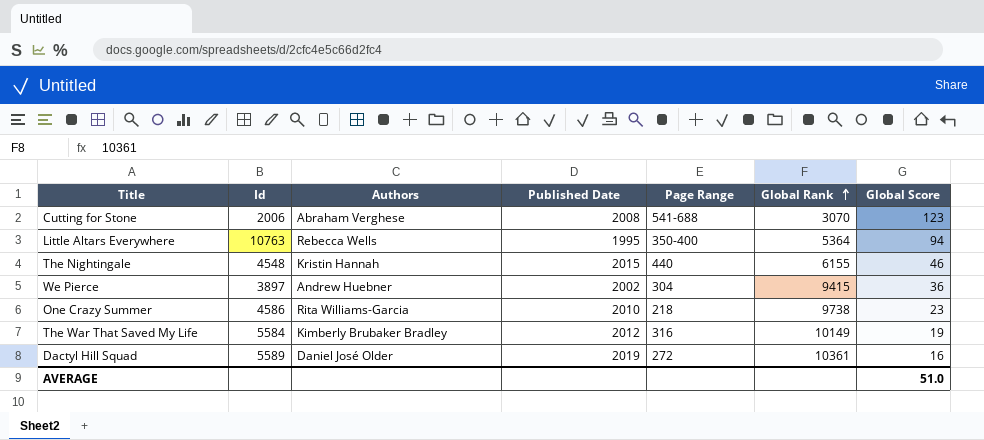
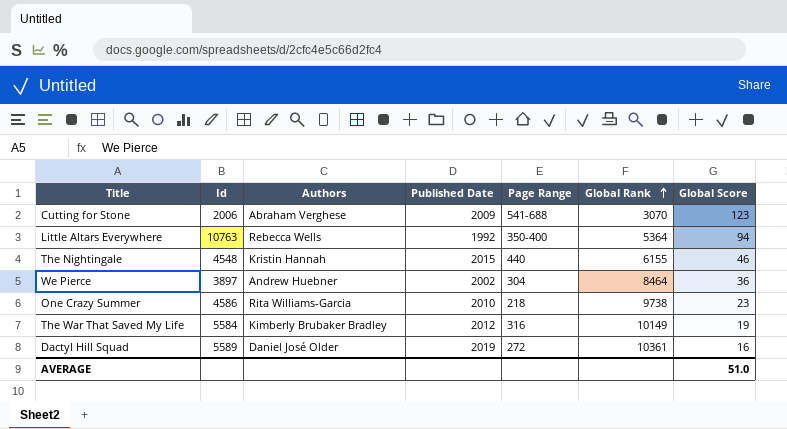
Cutting for Stone | Published Date: 2008 -> 2009
Little Altars Everywhere | Published Date: 1995 -> 1992
We Pierce | Global Rank: 9415 -> 8464

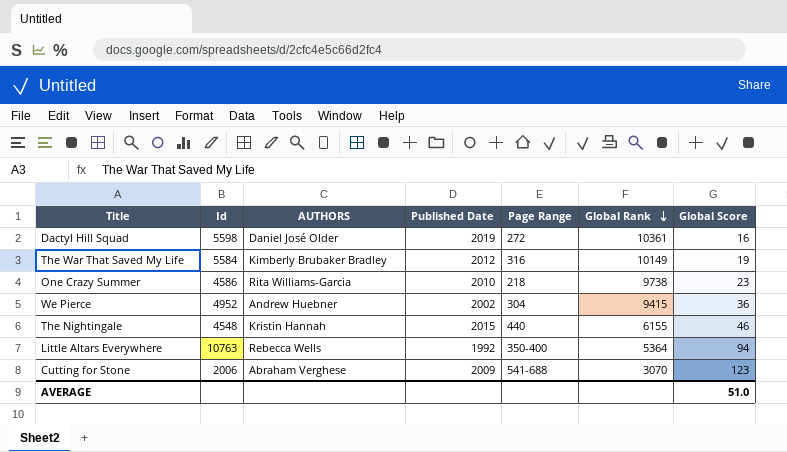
row order: Global Rank ascending -> Global Rank descending
column name: Authors -> AUTHORS
Dactyl Hill Squad | Id: 5589 -> 5598
We Pierce | Id: 3897 -> 4952
We Pierce | Global Rank: 8464 -> 9415

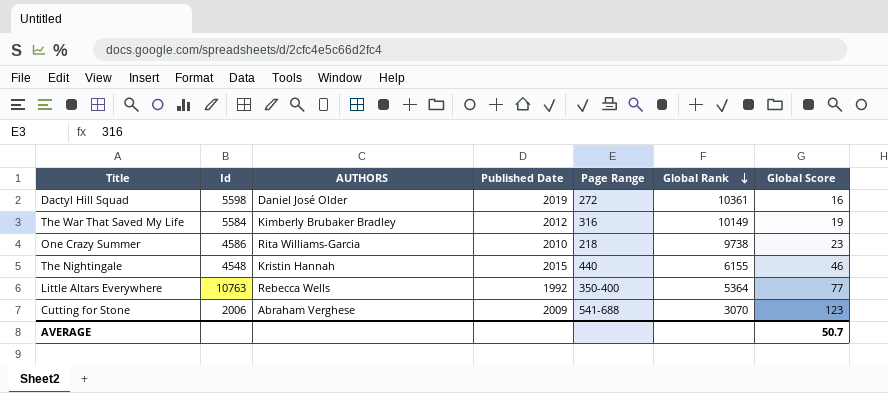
row We Pierce: 4952 | Andrew Huebner | 2002 | 304 | 9415 | 36 -> none
Little Altars Everywhere | Global Score: 94 -> 77
AVERAGE | Global Score: 51.0 -> 50.7

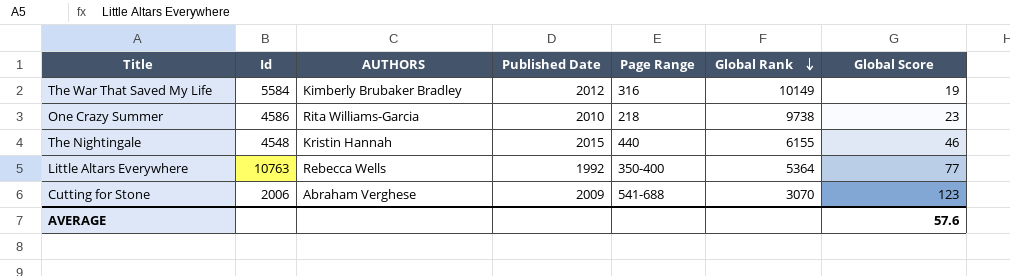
row Dactyl Hill Squad: 5598 | Daniel José Older | 2019 | 272 | 10361 | 16 -> none
AVERAGE | Global Score: 50.7 -> 57.6

